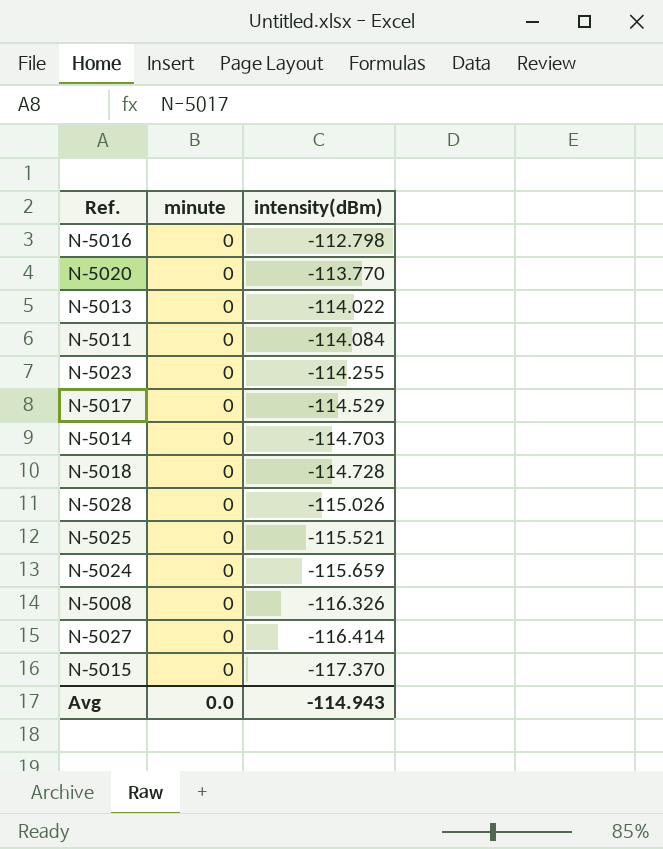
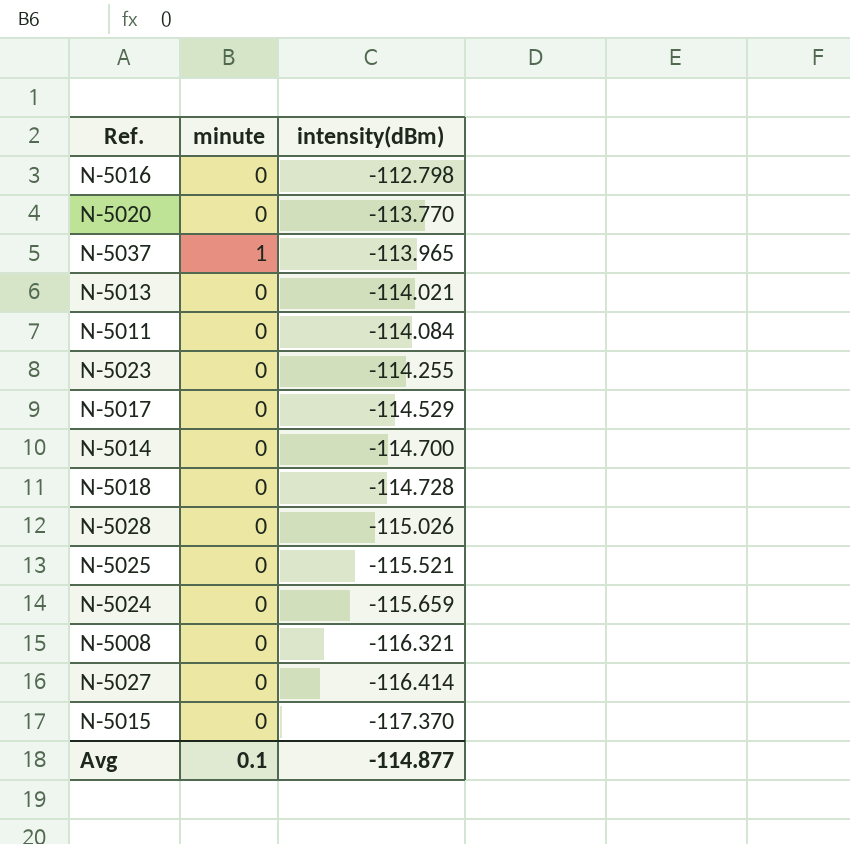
row N-5037: none -> 1 | -113.965
N-5013 | intensity(dBm): -114.022 -> -114.021
N-5014 | intensity(dBm): -114.703 -> -114.700
N-5008 | intensity(dBm): -116.326 -> -116.321
Avg | minute: 0.0 -> 0.1
Avg | intensity(dBm): -114.943 -> -114.877

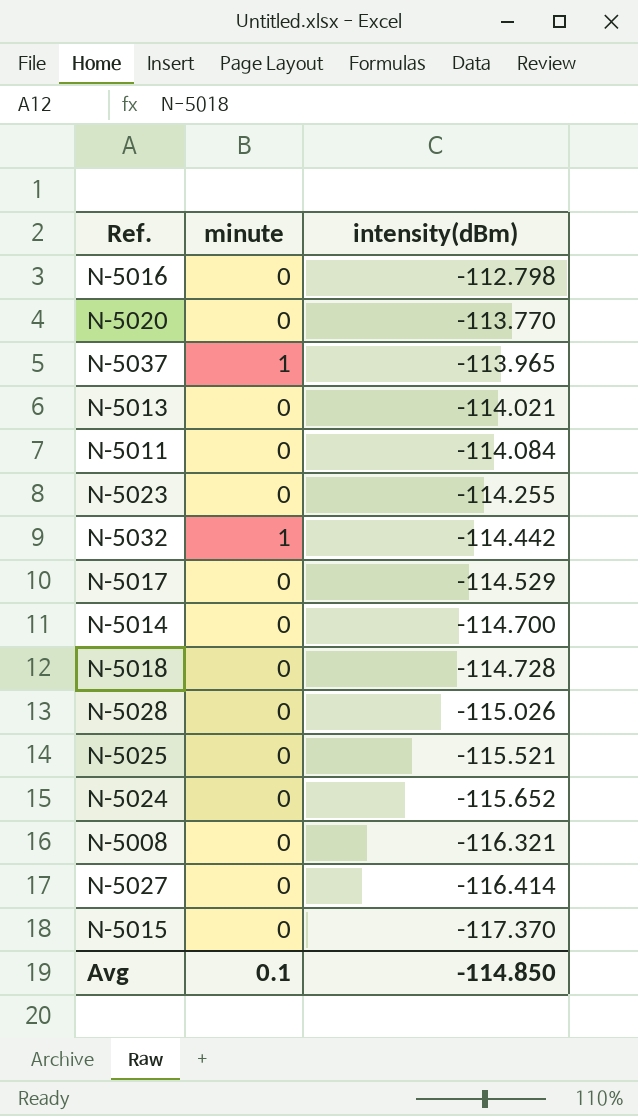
row N-5032: none -> 1 | -114.442
N-5024 | intensity(dBm): -115.659 -> -115.652
Avg | intensity(dBm): -114.877 -> -114.850

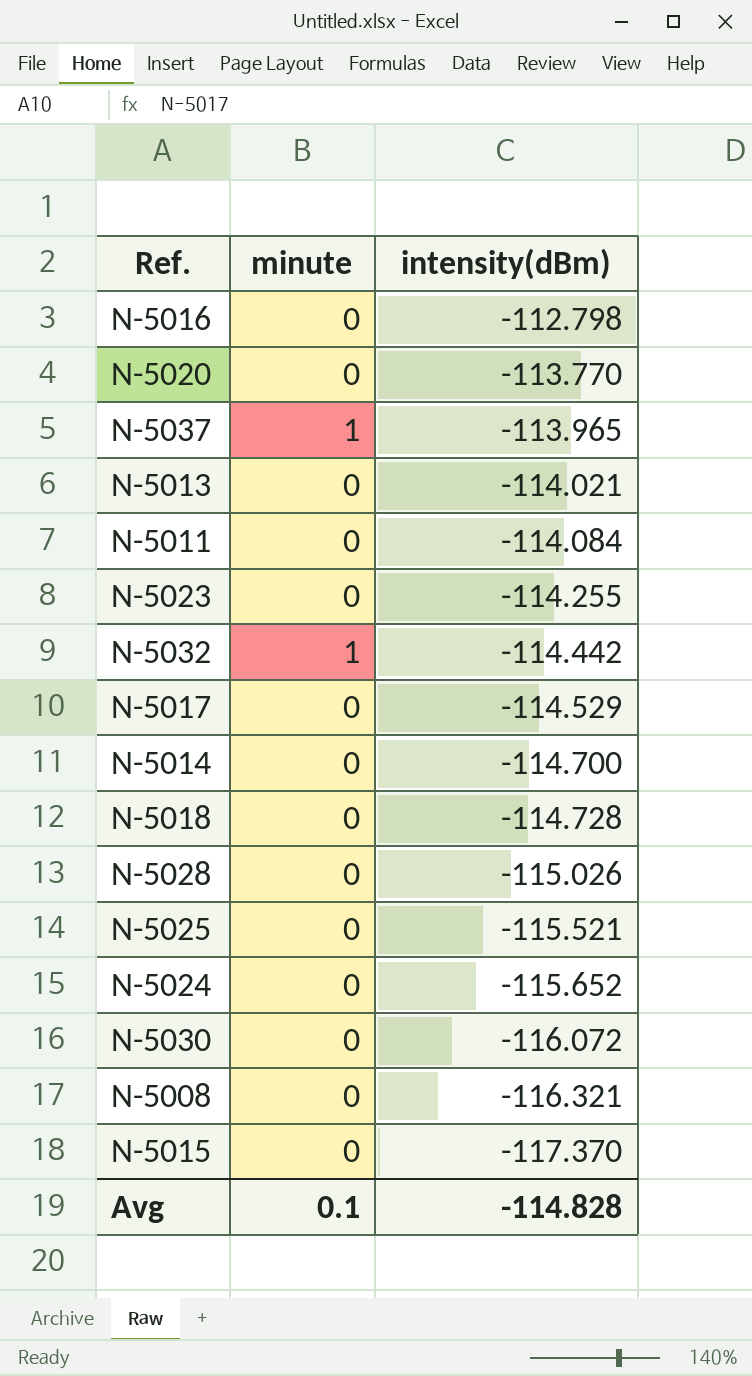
row N-5027: 0 | -116.414 -> none
row N-5030: none -> 0 | -116.072
Avg | intensity(dBm): -114.850 -> -114.828

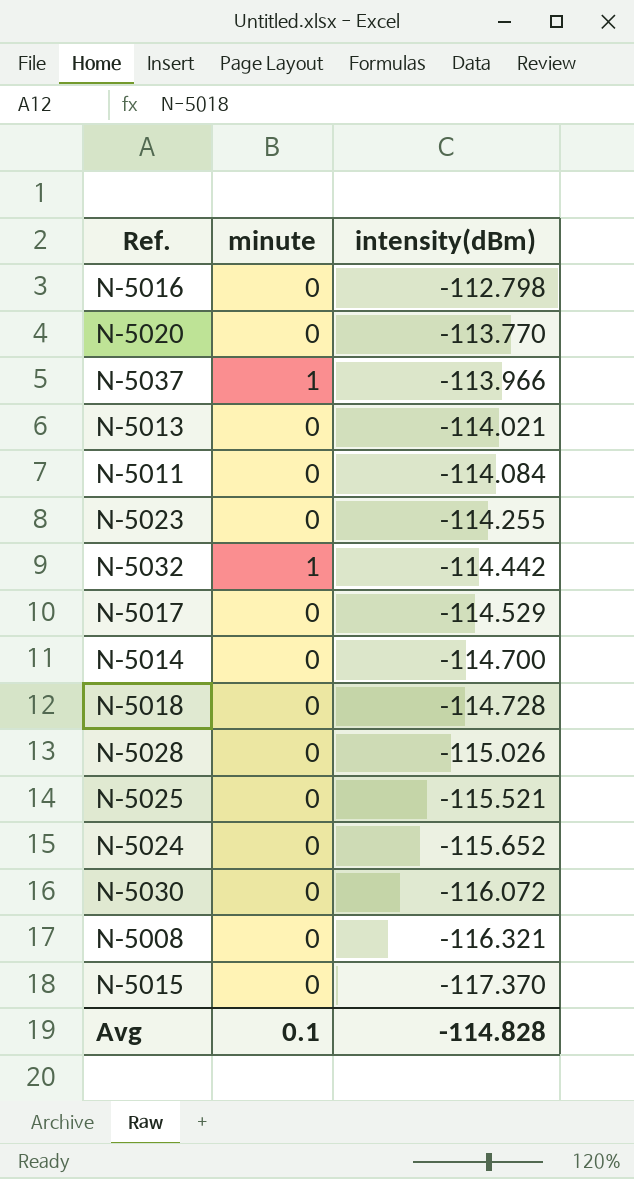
N-5037 | intensity(dBm): -113.965 -> -113.966

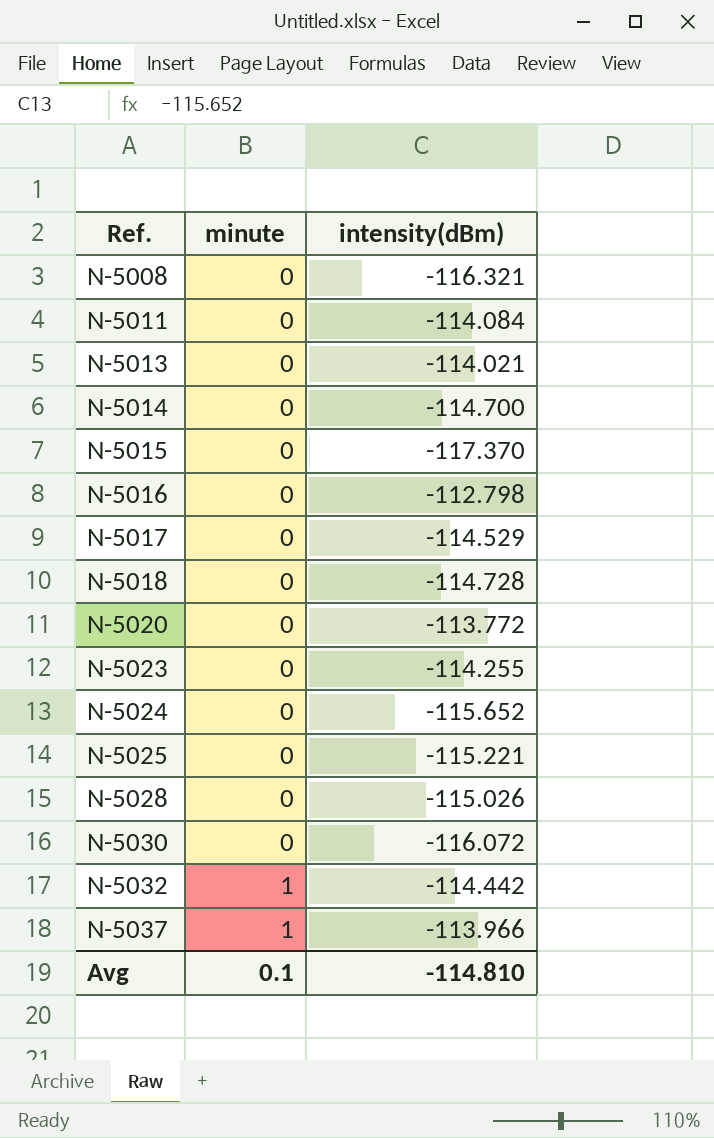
row order: intensity(dBm) descending -> Ref. ascending
N-5020 | intensity(dBm): -113.770 -> -113.772
N-5025 | intensity(dBm): -115.521 -> -115.221
Avg | intensity(dBm): -114.828 -> -114.810

